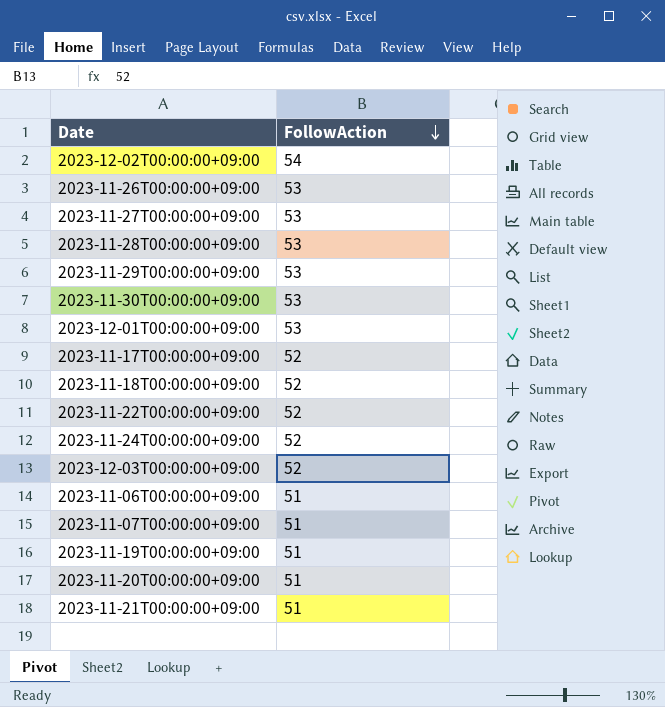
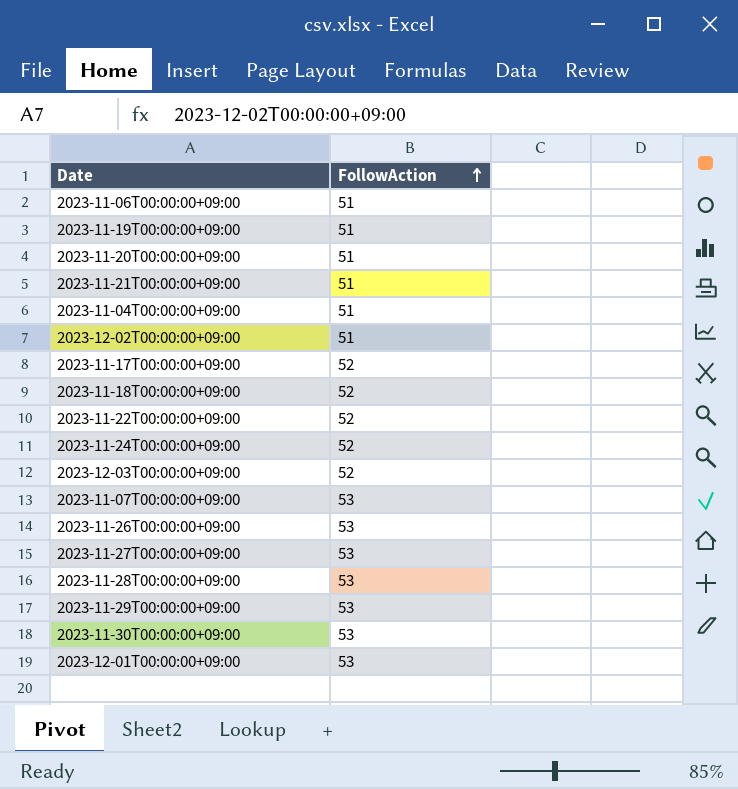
row order: FollowAction descending -> FollowAction ascending
row 2023-11-04T00:00:00+09:00: none -> 51
2023-12-02T00:00:00+09:00 | FollowAction: 54 -> 51
2023-11-07T00:00:00+09:00 | FollowAction: 51 -> 53

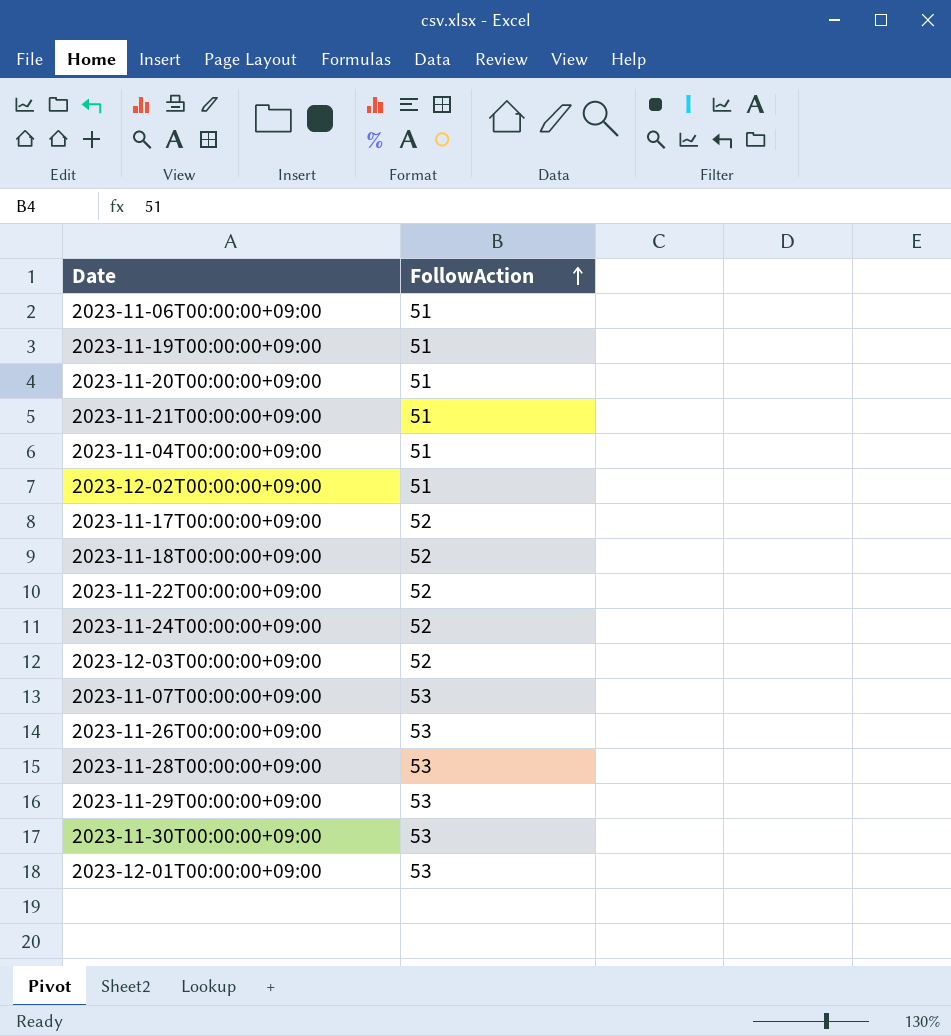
row 2023-11-27T00:00:00+09:00: 53 -> none

